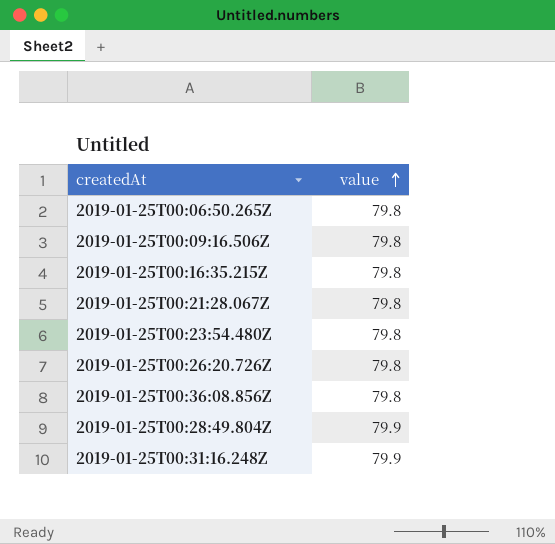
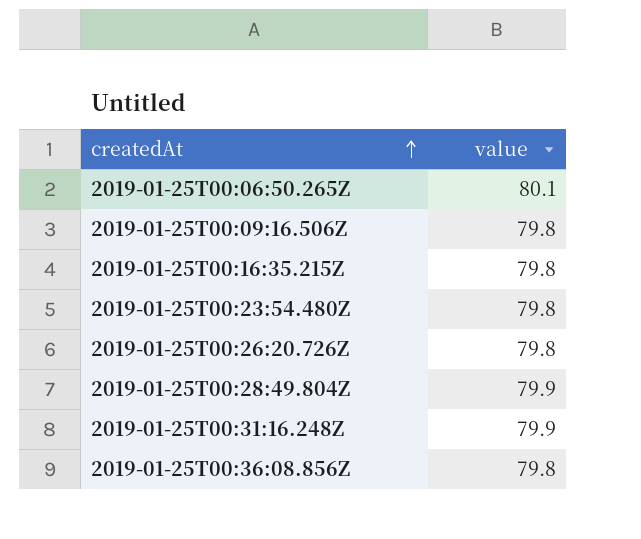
row order: value ascending -> createdAt ascending
row 2019-01-25T00:21:28.067Z: 79.8 -> none
2019-01-25T00:06:50.265Z | value: 79.8 -> 80.1

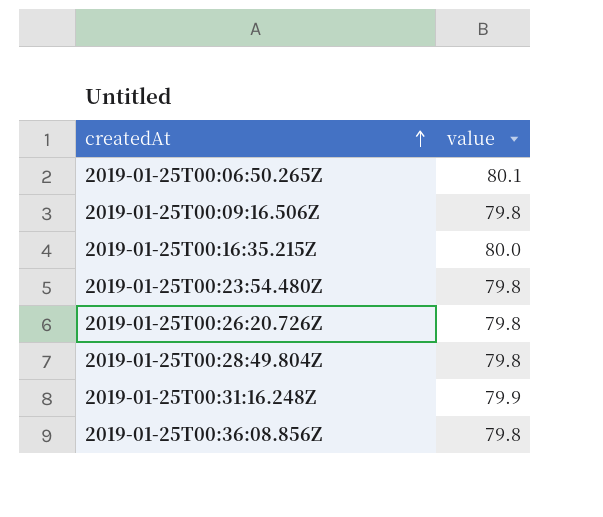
2019-01-25T00:16:35.215Z | value: 79.8 -> 80.0
2019-01-25T00:28:49.804Z | value: 79.9 -> 79.8

